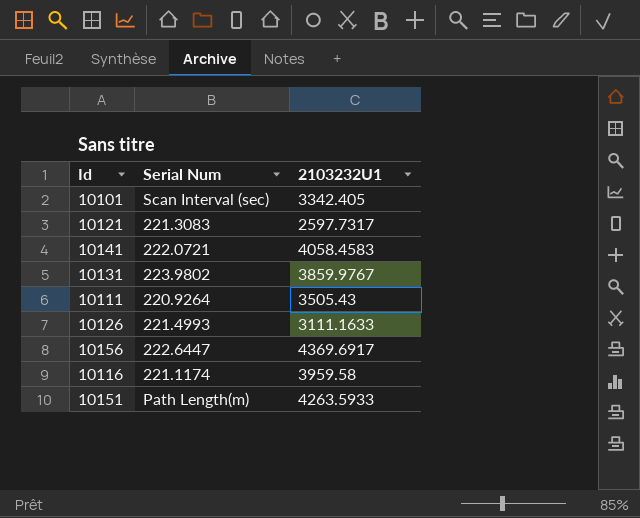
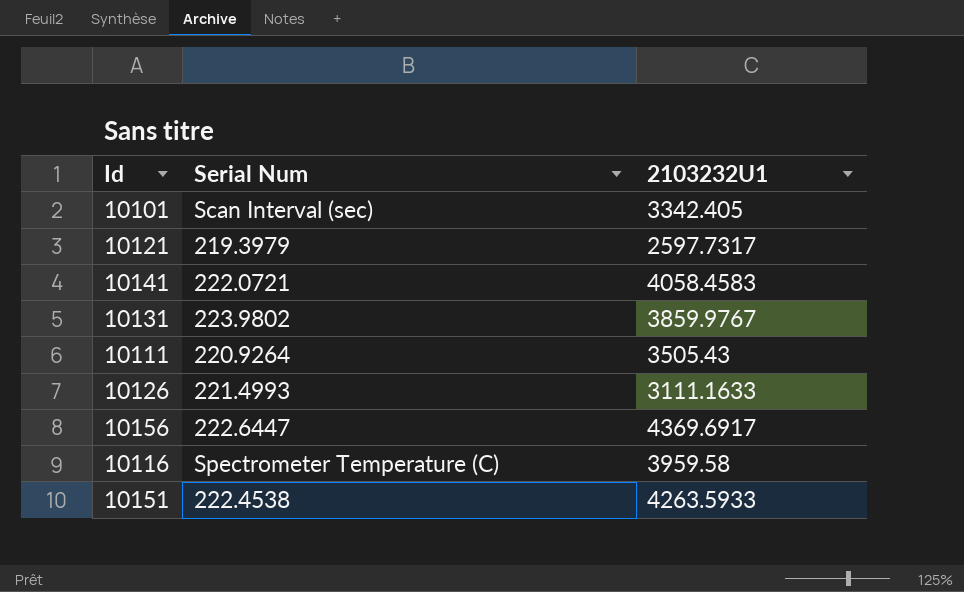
10121 | Serial Num: 221.3083 -> 219.3979
10116 | Serial Num: 221.1174 -> Spectrometer Temperature (C)
10151 | Serial Num: Path Length(m) -> 222.4538

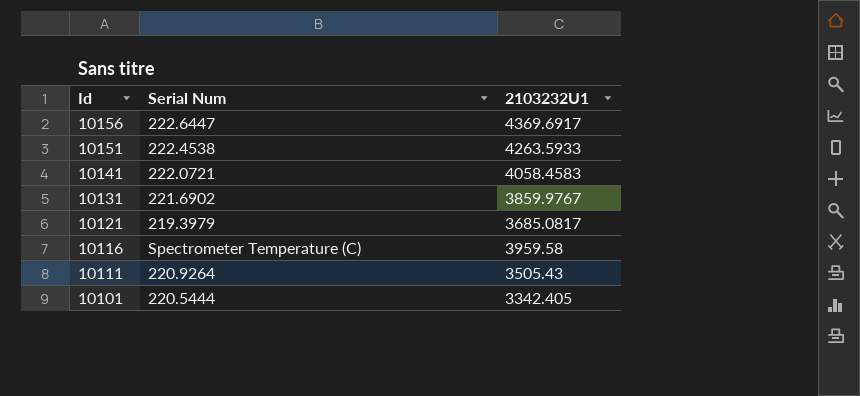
row order: none -> Id descending
row 10126: 221.4993 | 3111.1633 -> none
10131 | Serial Num: 223.9802 -> 221.6902
10121 | 2103232U1: 2597.7317 -> 3685.0817
10101 | Serial Num: Scan Interval (sec) -> 220.5444

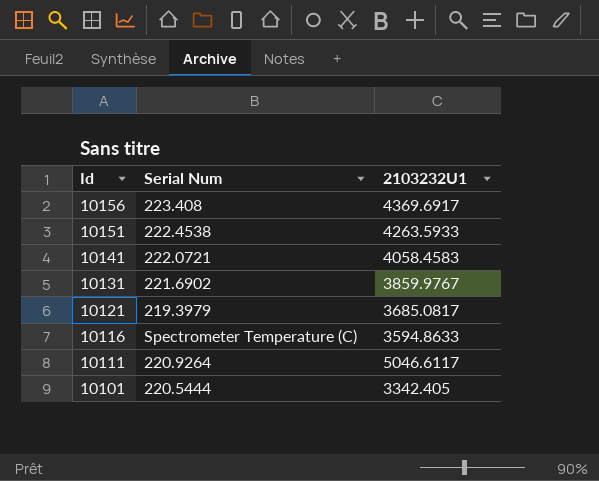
10156 | Serial Num: 222.6447 -> 223.408
10116 | 2103232U1: 3959.58 -> 3594.8633
10111 | 2103232U1: 3505.43 -> 5046.6117

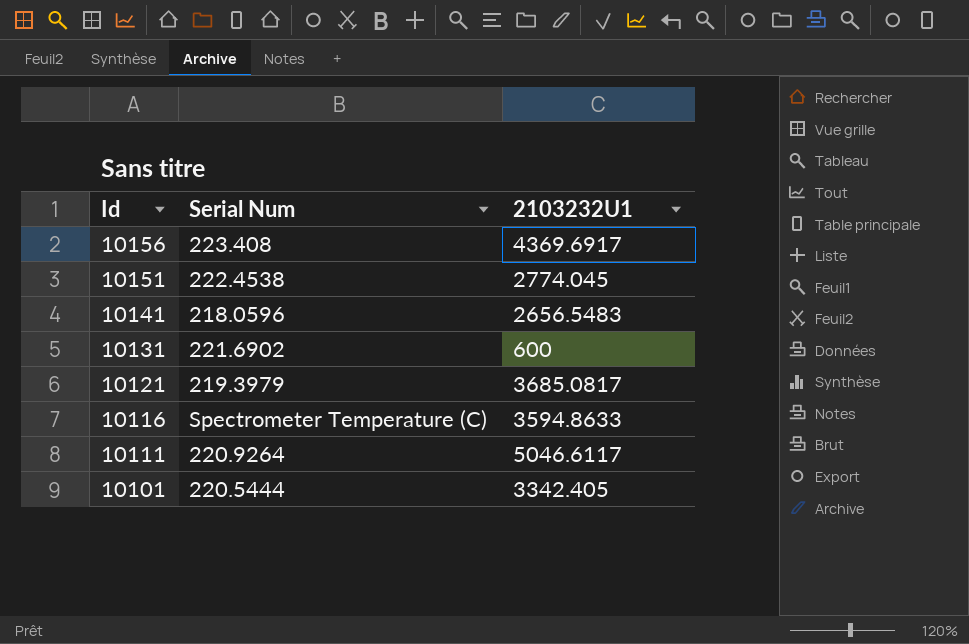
10151 | 2103232U1: 4263.5933 -> 2774.045
10141 | Serial Num: 222.0721 -> 218.0596
10141 | 2103232U1: 4058.4583 -> 2656.5483
10131 | 2103232U1: 3859.9767 -> 600

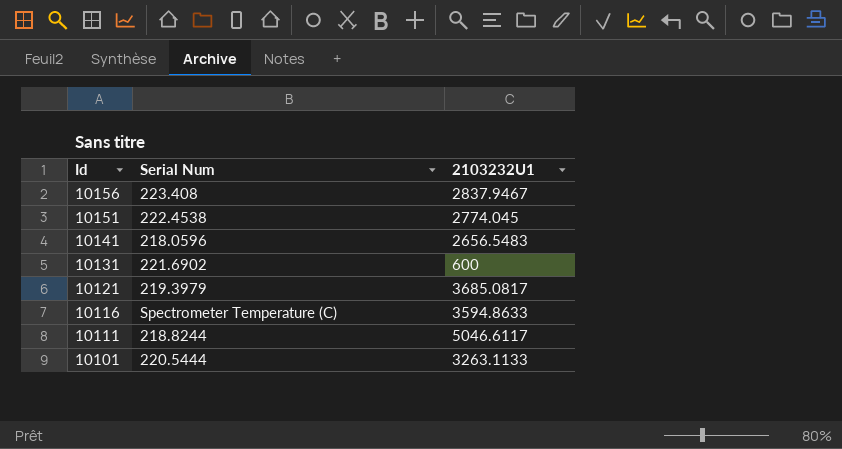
10156 | 2103232U1: 4369.6917 -> 2837.9467
10111 | Serial Num: 220.9264 -> 218.8244
10101 | 2103232U1: 3342.405 -> 3263.1133

